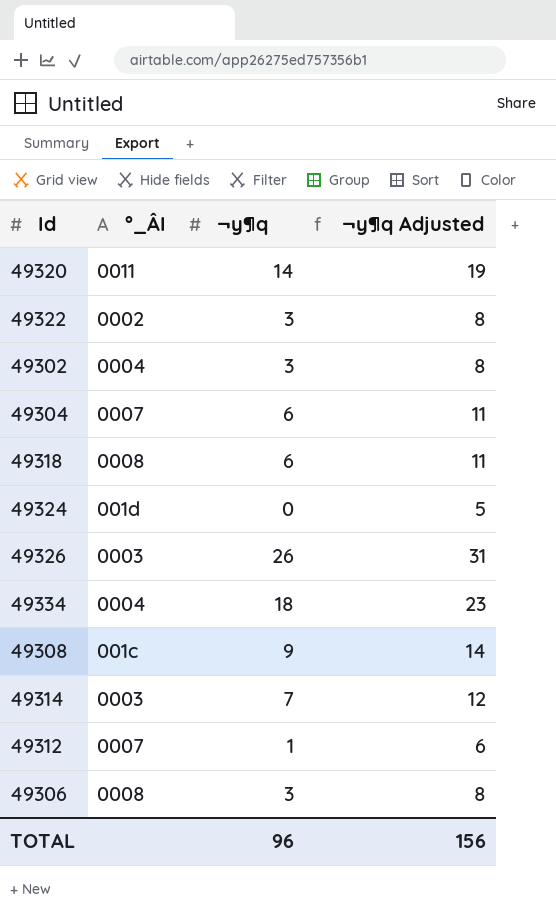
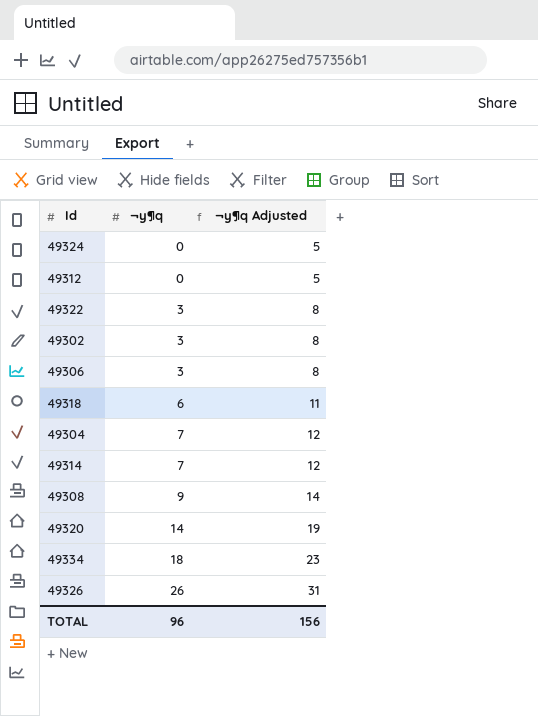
row order: none -> ¬y¶q ascending
column °_ÂI | position: 2 -> none
49312 | ¬y¶q: 1 -> 0
49312 | ¬y¶q Adjusted: 6 -> 5
49304 | ¬y¶q: 6 -> 7
49304 | ¬y¶q Adjusted: 11 -> 12

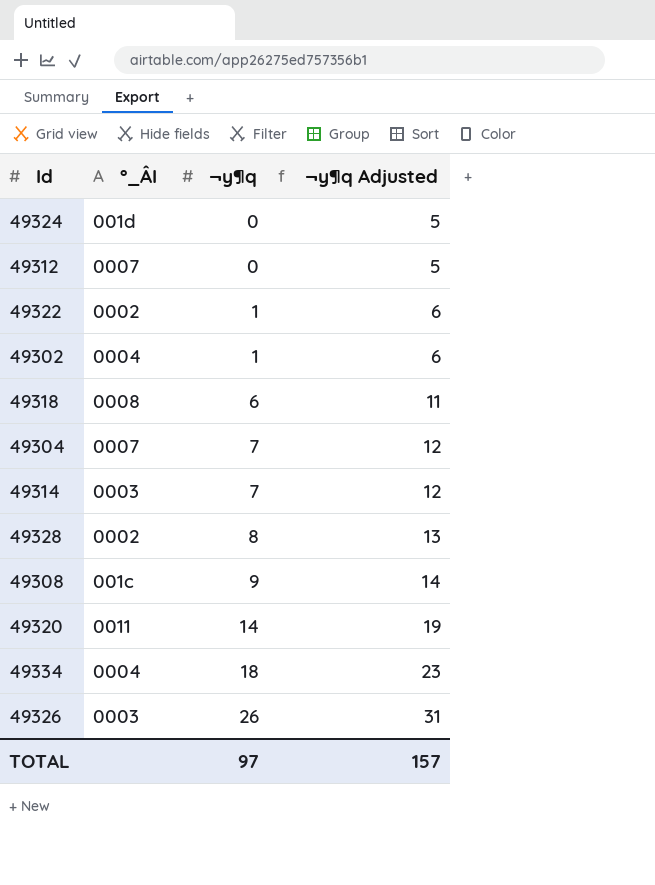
column °_ÂI | position: none -> 2
row 49306: 3 | 8 -> none
49322 | ¬y¶q: 3 -> 1
49322 | ¬y¶q Adjusted: 8 -> 6
49302 | ¬y¶q: 3 -> 1
49302 | ¬y¶q Adjusted: 8 -> 6
row 49328: none -> 0002 | 8 | 13
TOTAL | ¬y¶q: 96 -> 97
TOTAL | ¬y¶q Adjusted: 156 -> 157

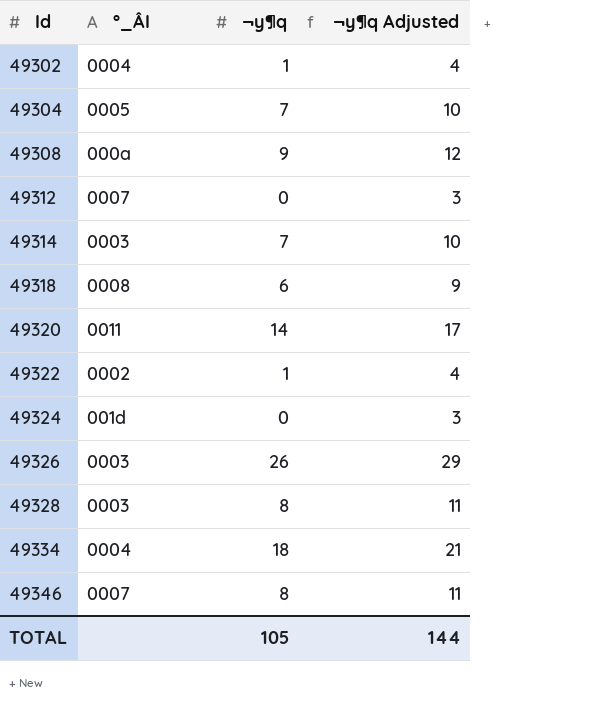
row order: ¬y¶q ascending -> Id ascending
column ¬y¶q Adjusted | formula: [¬y¶q] + 5 -> [¬y¶q] + 3
49304 | °_ÂI: 0007 -> 0005
49308 | °_ÂI: 001c -> 000a
49328 | °_ÂI: 0002 -> 0003
row 49346: none -> 0007 | 8 | 11
TOTAL | ¬y¶q: 97 -> 105
TOTAL | ¬y¶q Adjusted: 157 -> 144

